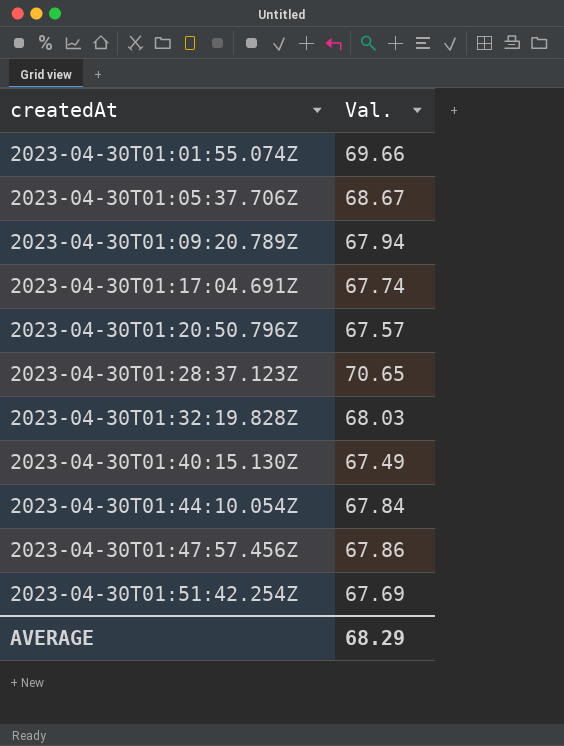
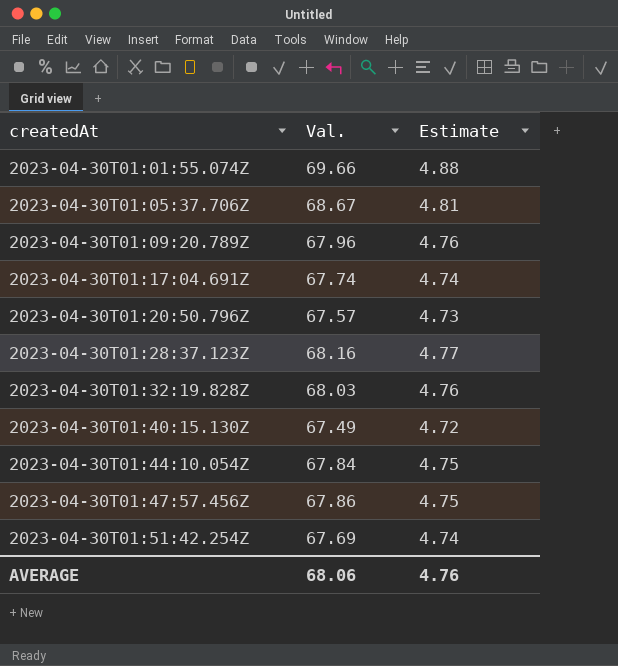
column Estimate | formula: none -> [Val.] * 0.07
2023-04-30T01:09:20.789Z | Val.: 67.94 -> 67.96
2023-04-30T01:28:37.123Z | Val.: 70.65 -> 68.16
AVERAGE | Val.: 68.29 -> 68.06

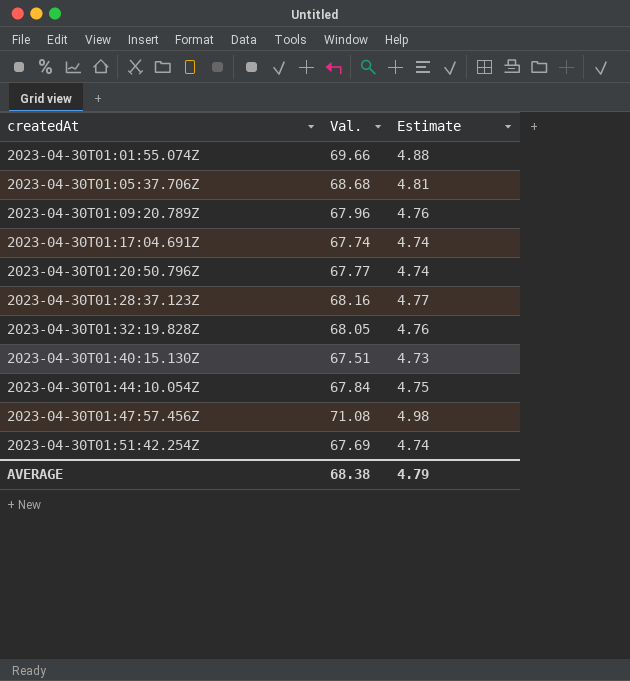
2023-04-30T01:05:37.706Z | Val.: 68.67 -> 68.68
2023-04-30T01:20:50.796Z | Val.: 67.57 -> 67.77
2023-04-30T01:20:50.796Z | Estimate: 4.73 -> 4.74
2023-04-30T01:32:19.828Z | Val.: 68.03 -> 68.05
2023-04-30T01:40:15.130Z | Val.: 67.49 -> 67.51
2023-04-30T01:40:15.130Z | Estimate: 4.72 -> 4.73
2023-04-30T01:47:57.456Z | Val.: 67.86 -> 71.08
2023-04-30T01:47:57.456Z | Estimate: 4.75 -> 4.98
AVERAGE | Val.: 68.06 -> 68.38
AVERAGE | Estimate: 4.76 -> 4.79

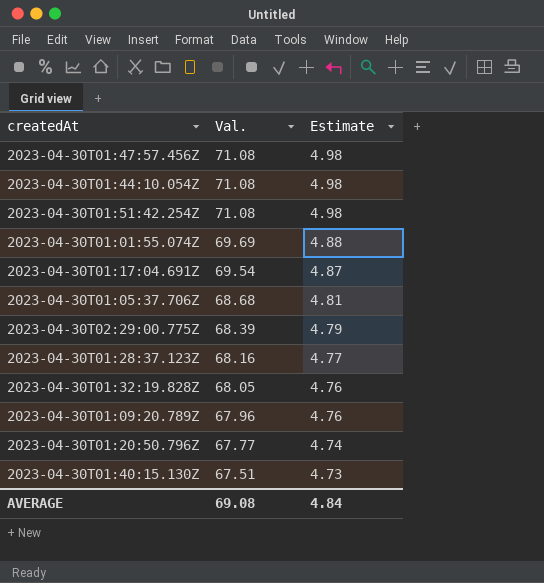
row order: createdAt ascending -> Val. descending
2023-04-30T01:44:10.054Z | Val.: 67.84 -> 71.08
2023-04-30T01:44:10.054Z | Estimate: 4.75 -> 4.98
2023-04-30T01:51:42.254Z | Val.: 67.69 -> 71.08
2023-04-30T01:51:42.254Z | Estimate: 4.74 -> 4.98
2023-04-30T01:01:55.074Z | Val.: 69.66 -> 69.69
2023-04-30T01:17:04.691Z | Val.: 67.74 -> 69.54
2023-04-30T01:17:04.691Z | Estimate: 4.74 -> 4.87
row 2023-04-30T02:29:00.775Z: none -> 68.39 | 4.79
AVERAGE | Val.: 68.38 -> 69.08
AVERAGE | Estimate: 4.79 -> 4.84

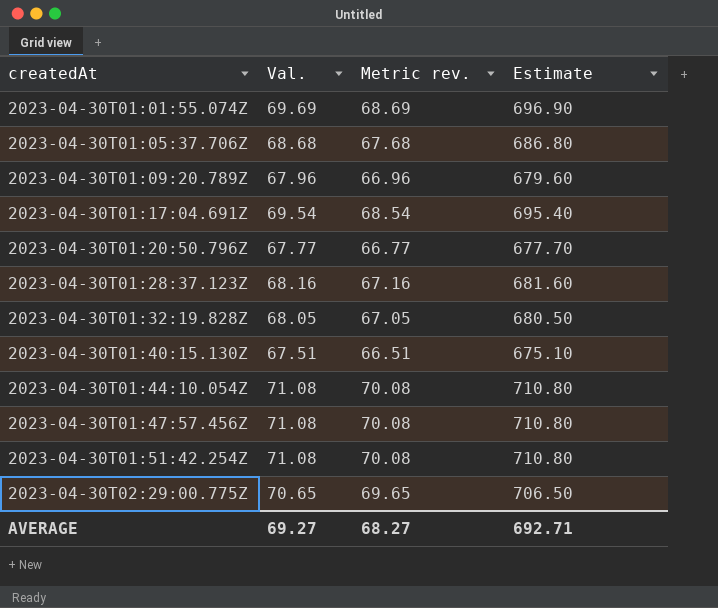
row order: Val. descending -> createdAt ascending
column Metric rev. | formula: none -> [Val.] - 1
column Estimate | formula: [Val.] * 0.07 -> [Val.] * 10
2023-04-30T02:29:00.775Z | Val.: 68.39 -> 70.65
AVERAGE | Val.: 69.08 -> 69.27
AVERAGE | Estimate: 4.84 -> 692.71

